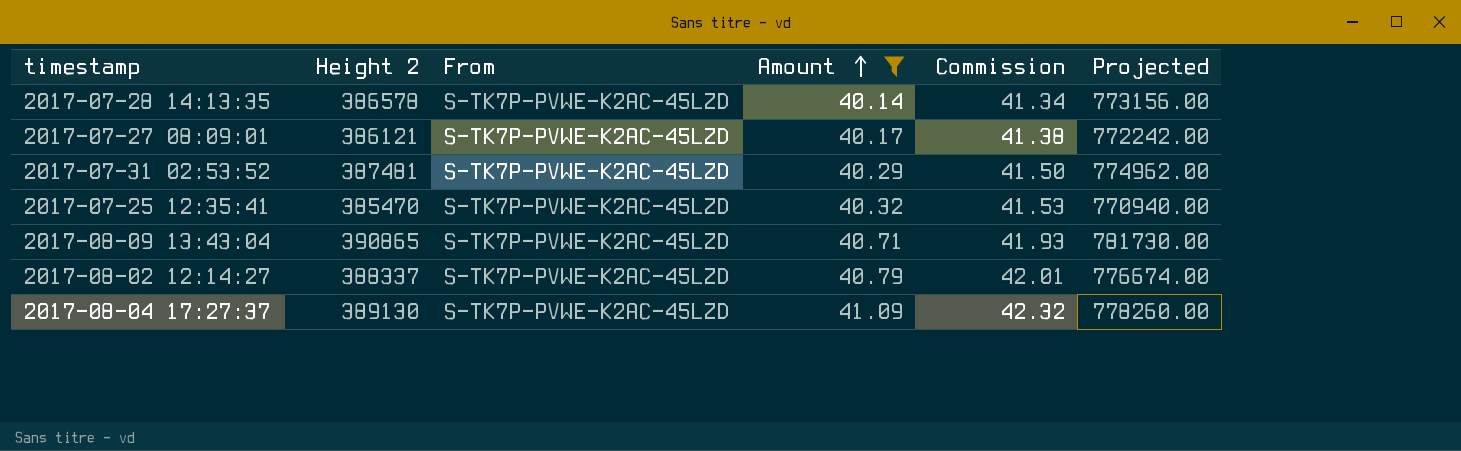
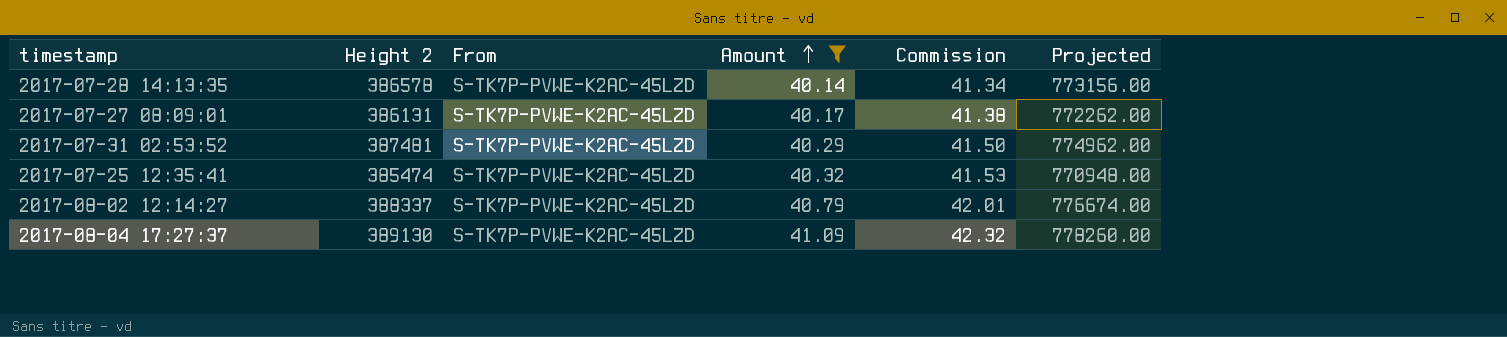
row 2017-08-09 13:43:04: 390865 | S-TK7P-PVWE-K2AC-45LZD | 40.71 | 41.93 | 781730.00 -> none
2017-07-27 08:09:01 | Height 2: 386121 -> 386131
2017-07-27 08:09:01 | Projected: 772242.00 -> 772262.00
2017-07-25 12:35:41 | Height 2: 385470 -> 385474
2017-07-25 12:35:41 | Projected: 770940.00 -> 770948.00

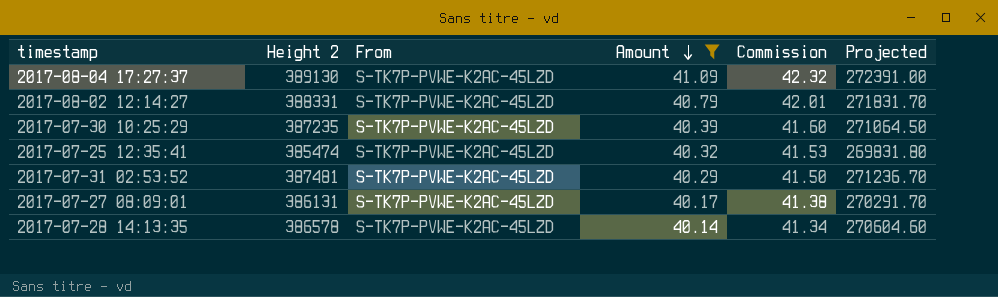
row order: Amount ascending -> Amount descending
column Projected | formula: [Height 2] * 2 -> [Height 2] * 0.7
2017-08-02 12:14:27 | Height 2: 388337 -> 388331
row 2017-07-30 10:25:29: none -> 387235 | S-TK7P-PVWE-K2AC-45LZD | 40.39 | 41.60 | 271064.50

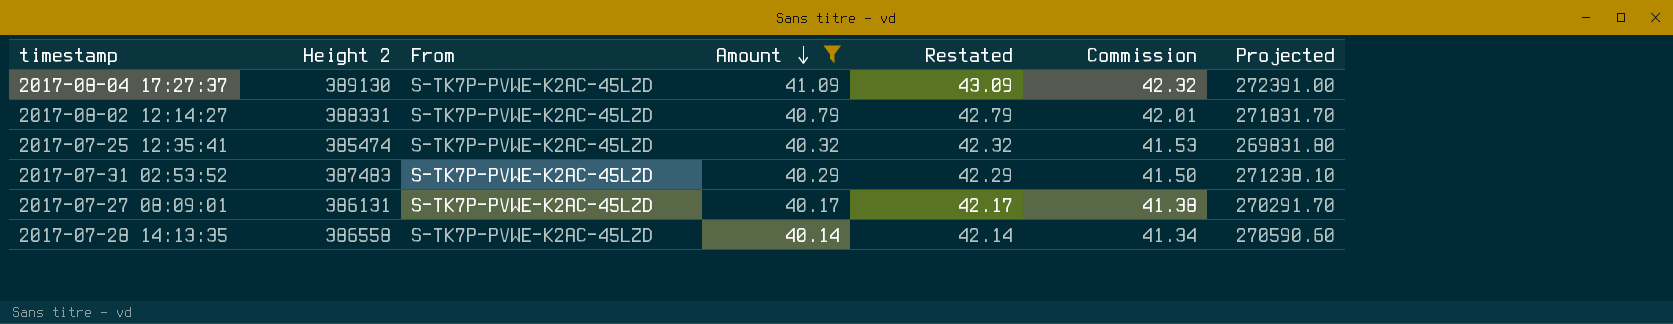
column Restated | formula: none -> [Amount] + 2
row 2017-07-30 10:25:29: 387235 | S-TK7P-PVWE-K2AC-45LZD | 40.39 | 41.60 | 271064.50 -> none
2017-07-31 02:53:52 | Height 2: 387481 -> 387483
2017-07-31 02:53:52 | Projected: 271236.70 -> 271238.10
2017-07-28 14:13:35 | Height 2: 386578 -> 386558
2017-07-28 14:13:35 | Projected: 270604.60 -> 270590.60

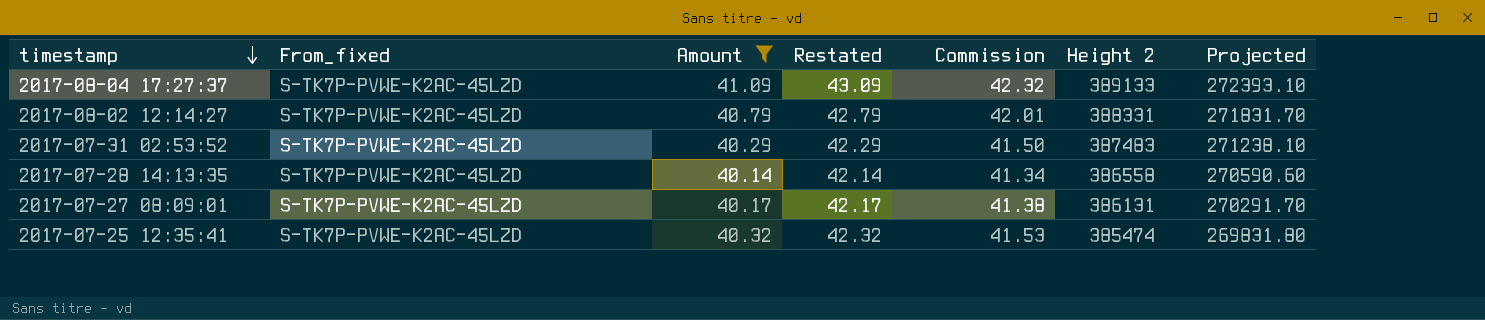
row order: Amount descending -> timestamp descending
column name: From -> From_fixed
column Height 2 | position: 2 -> 6
2017-08-04 17:27:37 | Height 2: 389130 -> 389133
2017-08-04 17:27:37 | Projected: 272391.00 -> 272393.10

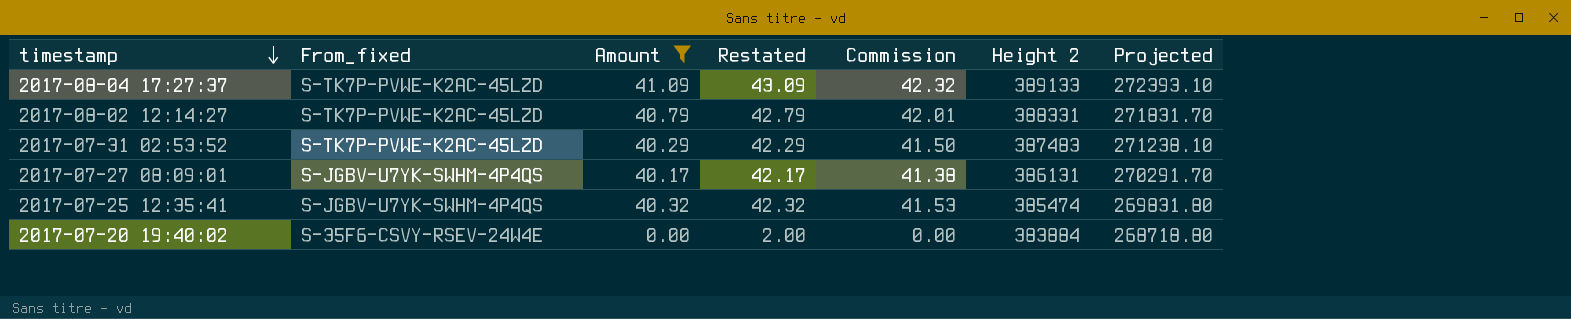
row 2017-07-28 14:13:35: S-TK7P-PVWE-K2AC-45LZD | 40.14 | 42.14 | 41.34 | 386558 | 270590.60 -> none
2017-07-27 08:09:01 | From_fixed: S-TK7P-PVWE-K2AC-45LZD -> S-JGBV-U7YK-SWHM-4P4QS
2017-07-25 12:35:41 | From_fixed: S-TK7P-PVWE-K2AC-45LZD -> S-JGBV-U7YK-SWHM-4P4QS
row 2017-07-20 19:40:02: none -> S-35F6-CSVY-RSEV-24W4E | 0.00 | 2.00 | 0.00 | 383884 | 268718.80

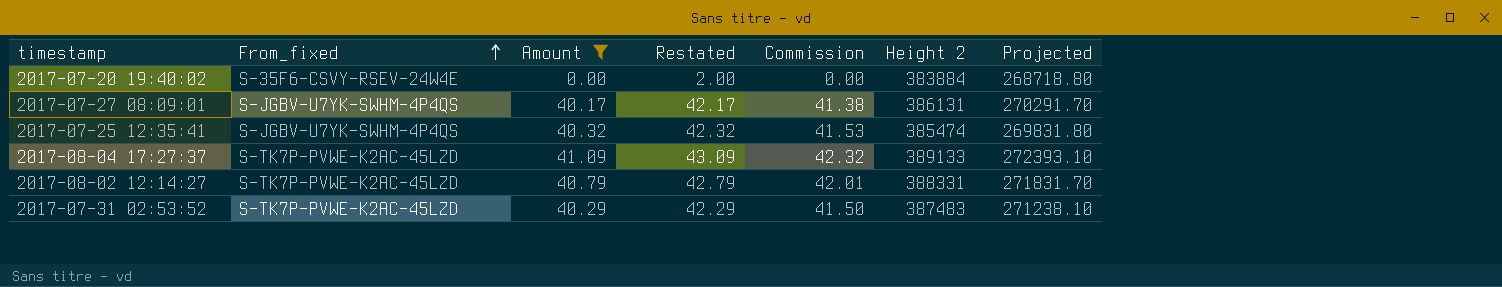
row order: timestamp descending -> From_fixed ascending

